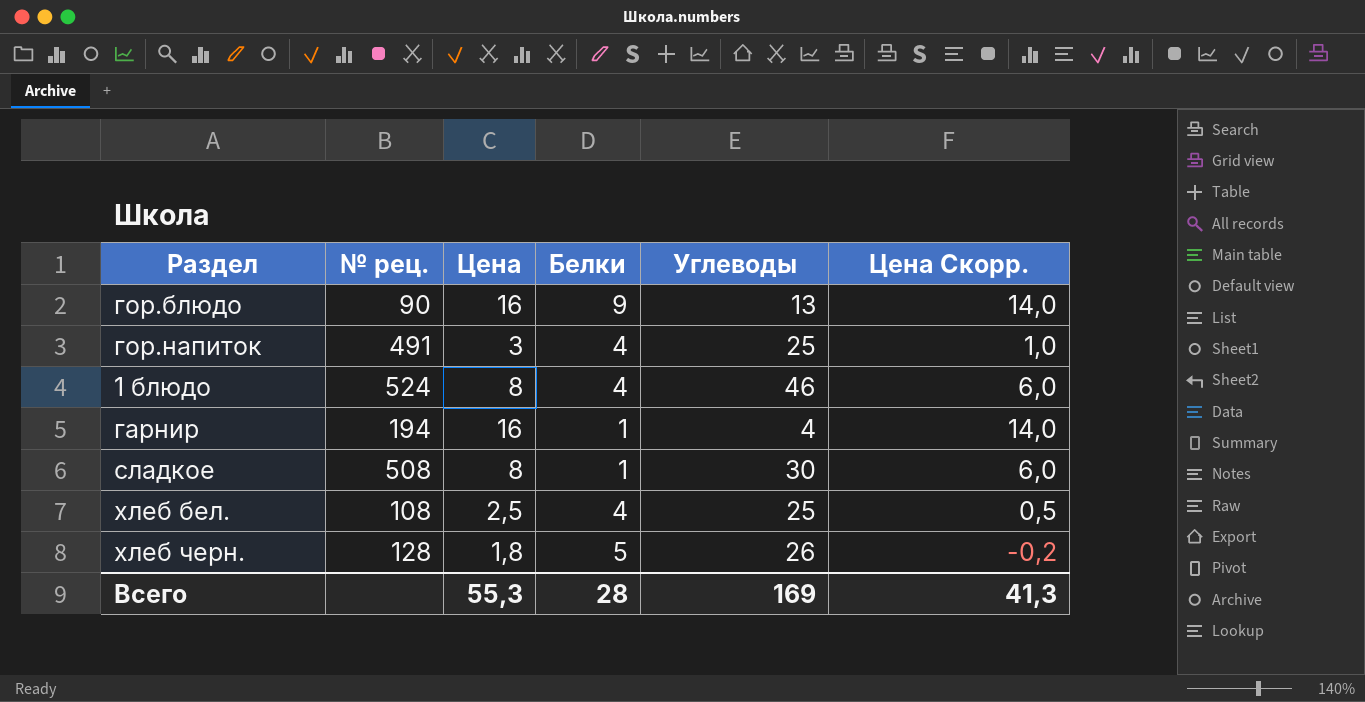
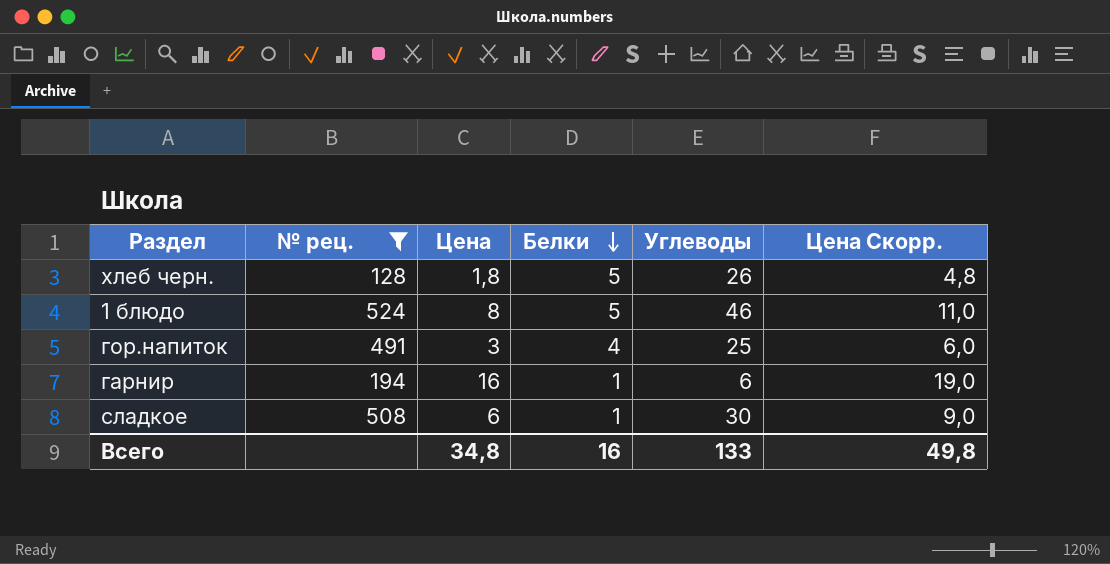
filter: none -> № рец. >= 128
row order: none -> Белки descending
column Цена Скорр. | formula: [Цена] - 2 -> [Цена] + 3
1 блюдо | Белки: 4 -> 5
гарнир | Углеводы: 4 -> 6
сладкое | Цена: 8 -> 6
Всего | Цена: 55,3 -> 34,8
Всего | Белки: 28 -> 16
Всего | Углеводы: 169 -> 133
Всего | Цена Скорр.: 41,3 -> 49,8

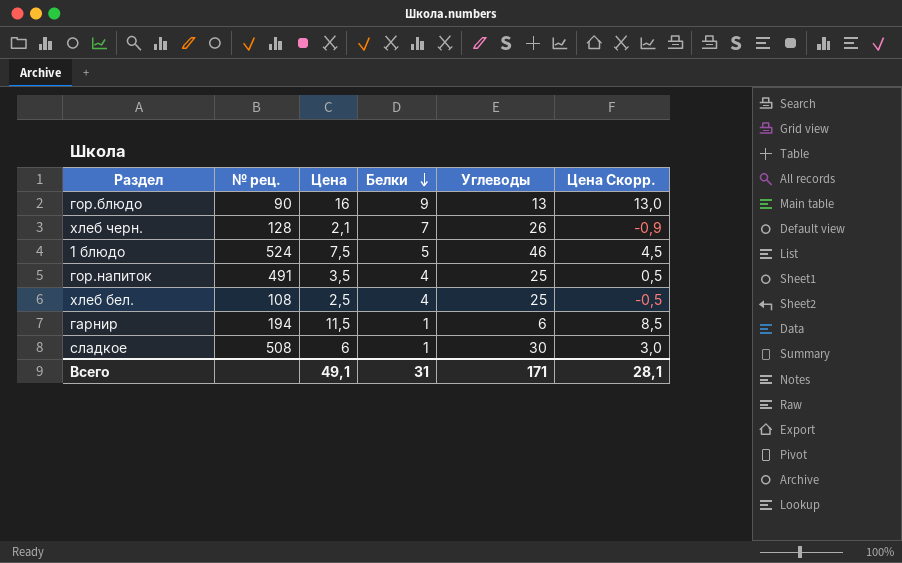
filter: № рец. >= 128 -> none
column Цена Скорр. | formula: [Цена] + 3 -> [Цена] - 3
хлеб черн. | Цена: 1,8 -> 2,1
хлеб черн. | Белки: 5 -> 7
1 блюдо | Цена: 8 -> 7,5
гор.напиток | Цена: 3 -> 3,5
гарнир | Цена: 16 -> 11,5
Всего | Цена: 34,8 -> 49,1
Всего | Белки: 16 -> 31
Всего | Углеводы: 133 -> 171
Всего | Цена Скорр.: 49,8 -> 28,1

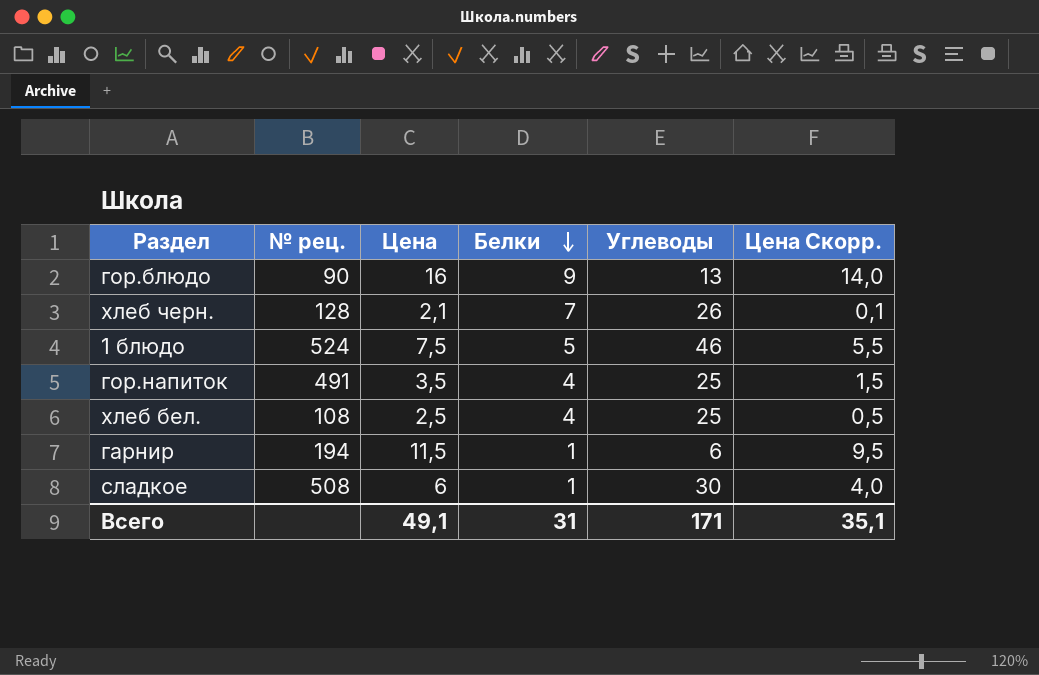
column Цена Скорр. | formula: [Цена] - 3 -> [Цена] - 2
Всего | Цена Скорр.: 28,1 -> 35,1

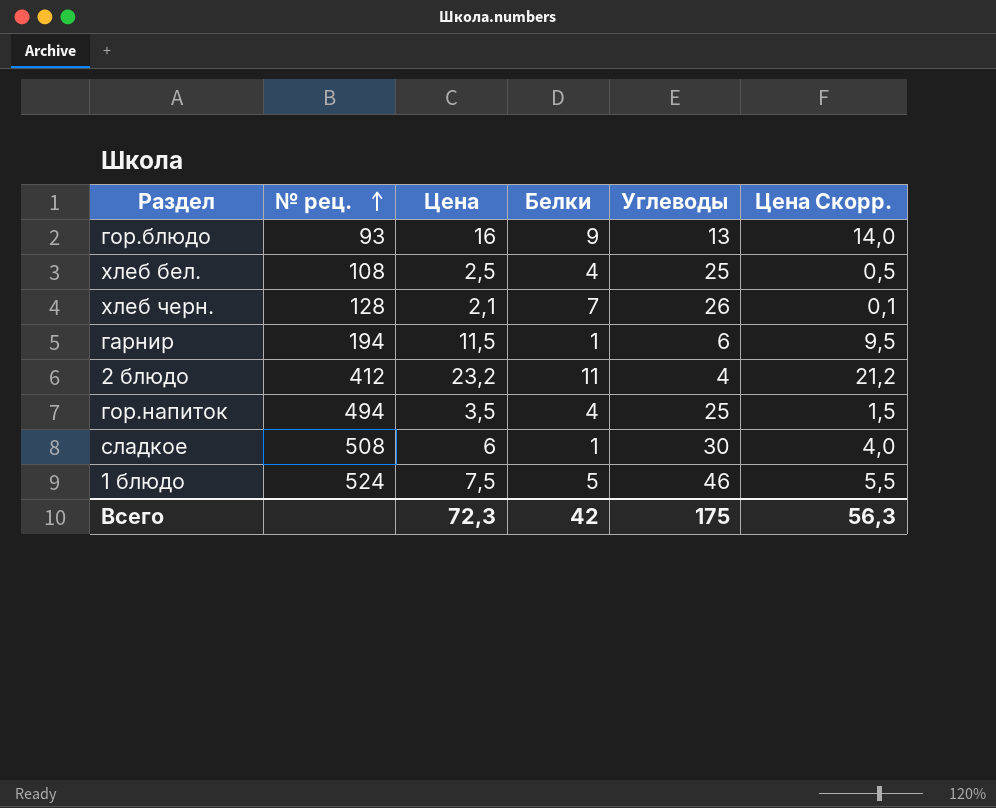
row order: Белки descending -> № рец. ascending
гор.блюдо | № рец.: 90 -> 93
row 2 блюдо: none -> 412 | 23,2 | 11 | 4 | 21,2
гор.напиток | № рец.: 491 -> 494
Всего | Цена: 49,1 -> 72,3
Всего | Белки: 31 -> 42
Всего | Углеводы: 171 -> 175
Всего | Цена Скорр.: 35,1 -> 56,3

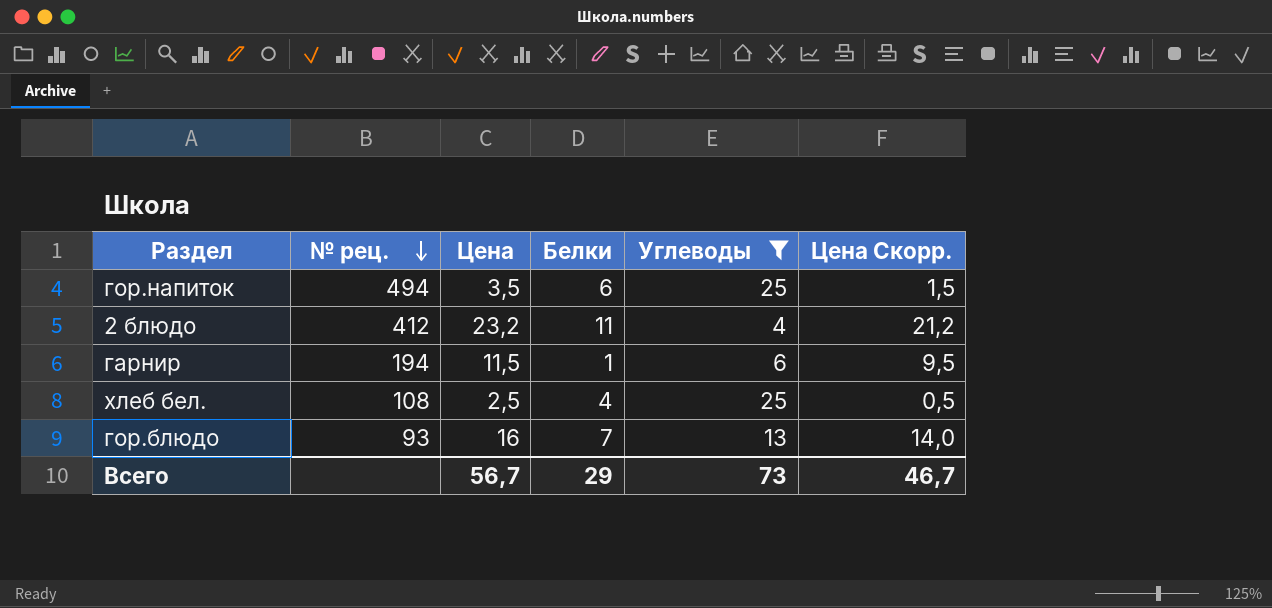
filter: none -> Углеводы <= 25
row order: № рец. ascending -> № рец. descending
гор.напиток | Белки: 4 -> 6
гор.блюдо | Белки: 9 -> 7
Всего | Цена: 72,3 -> 56,7
Всего | Белки: 42 -> 29
Всего | Углеводы: 175 -> 73
Всего | Цена Скорр.: 56,3 -> 46,7

